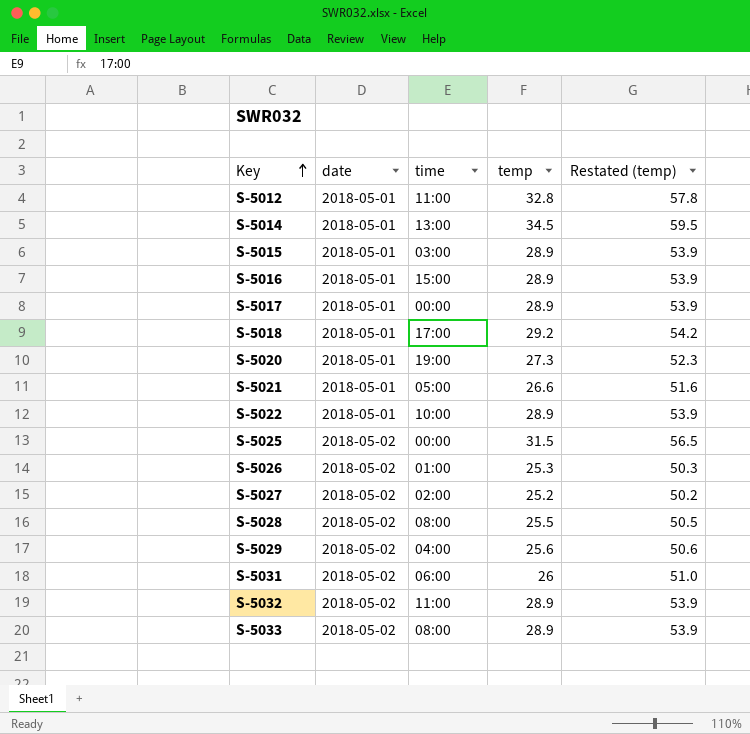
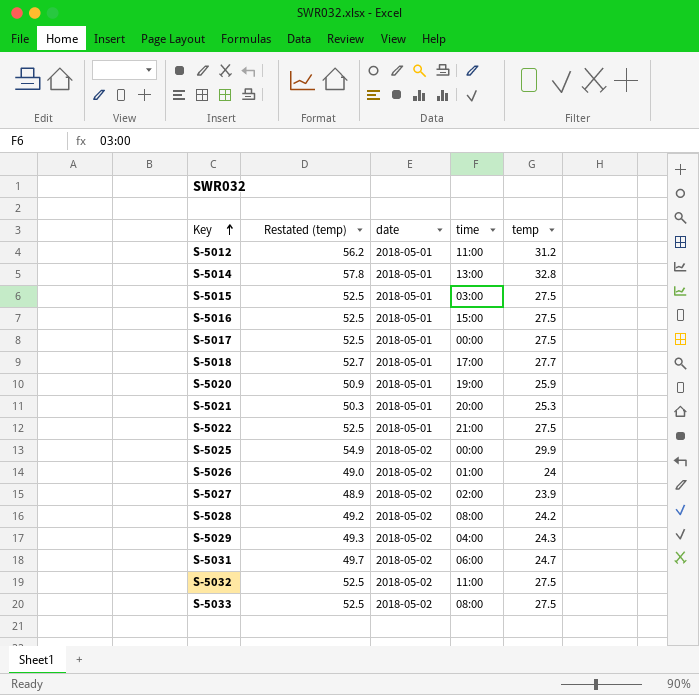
column Restated (temp) | position: 5 -> 2
S-5012 | Restated (temp): 57.8 -> 56.2
S-5012 | temp: 32.8 -> 31.2
S-5014 | Restated (temp): 59.5 -> 57.8
S-5014 | temp: 34.5 -> 32.8
S-5015 | Restated (temp): 53.9 -> 52.5
S-5015 | temp: 28.9 -> 27.5
S-5016 | Restated (temp): 53.9 -> 52.5
S-5016 | temp: 28.9 -> 27.5
S-5017 | Restated (temp): 53.9 -> 52.5
S-5017 | temp: 28.9 -> 27.5
S-5018 | Restated (temp): 54.2 -> 52.7
S-5018 | temp: 29.2 -> 27.7
S-5020 | Restated (temp): 52.3 -> 50.9
S-5020 | temp: 27.3 -> 25.9
S-5021 | Restated (temp): 51.6 -> 50.3
S-5021 | time: 05:00 -> 20:00
S-5021 | temp: 26.6 -> 25.3
S-5022 | Restated (temp): 53.9 -> 52.5
S-5022 | time: 10:00 -> 21:00
S-5022 | temp: 28.9 -> 27.5
S-5025 | Restated (temp): 56.5 -> 54.9
S-5025 | temp: 31.5 -> 29.9
S-5026 | Restated (temp): 50.3 -> 49.0
S-5026 | temp: 25.3 -> 24
S-5027 | Restated (temp): 50.2 -> 48.9
S-5027 | temp: 25.2 -> 23.9
S-5028 | Restated (temp): 50.5 -> 49.2
S-5028 | temp: 25.5 -> 24.2
S-5029 | Restated (temp): 50.6 -> 49.3
S-5029 | temp: 25.6 -> 24.3
S-5031 | Restated (temp): 51.0 -> 49.7
S-5031 | temp: 26 -> 24.7
S-5032 | Restated (temp): 53.9 -> 52.5
S-5032 | temp: 28.9 -> 27.5
S-5033 | Restated (temp): 53.9 -> 52.5
S-5033 | temp: 28.9 -> 27.5

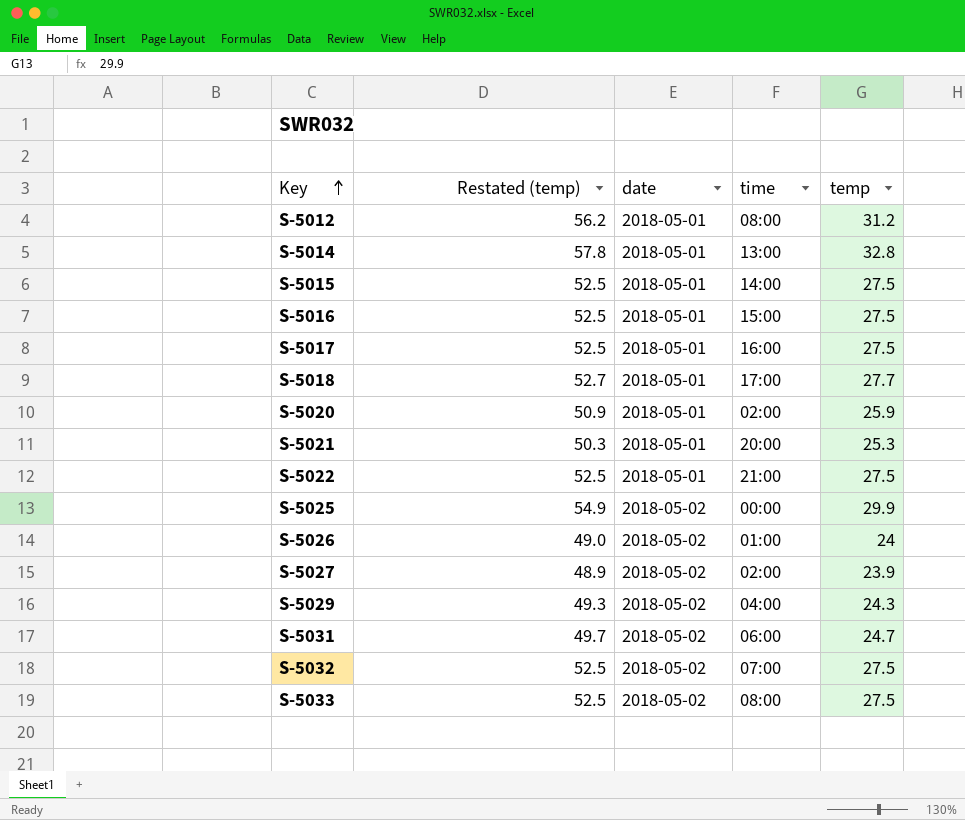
row S-5028: 49.2 | 2018-05-02 | 08:00 | 24.2 -> none
S-5012 | time: 11:00 -> 08:00
S-5015 | time: 03:00 -> 14:00
S-5017 | time: 00:00 -> 16:00
S-5020 | time: 19:00 -> 02:00
S-5032 | time: 11:00 -> 07:00

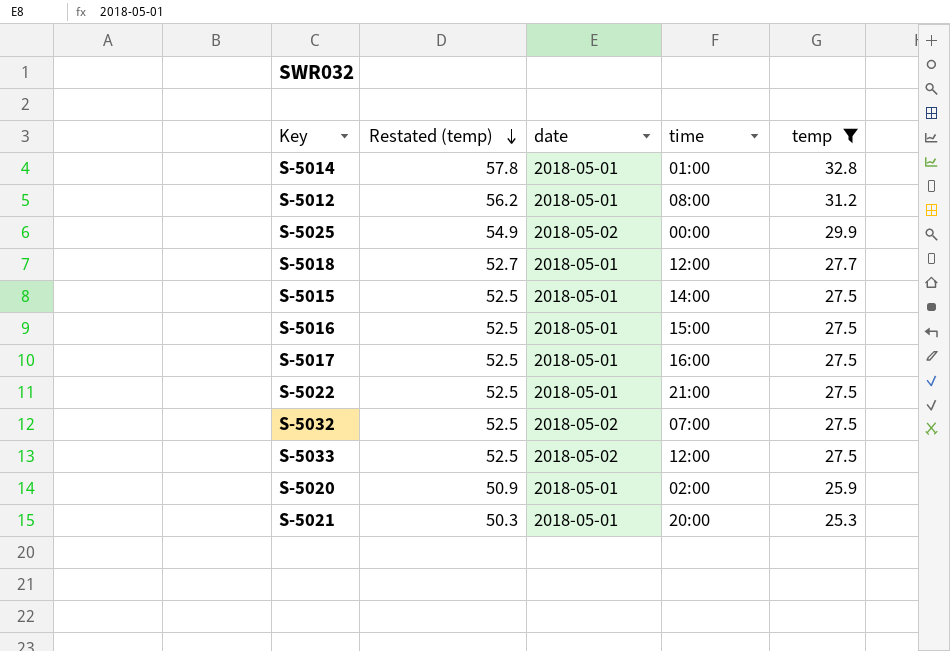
filter: none -> temp >= 25.3
row order: Key ascending -> Restated (temp) descending
S-5014 | time: 13:00 -> 01:00
S-5018 | time: 17:00 -> 12:00
S-5033 | time: 08:00 -> 12:00

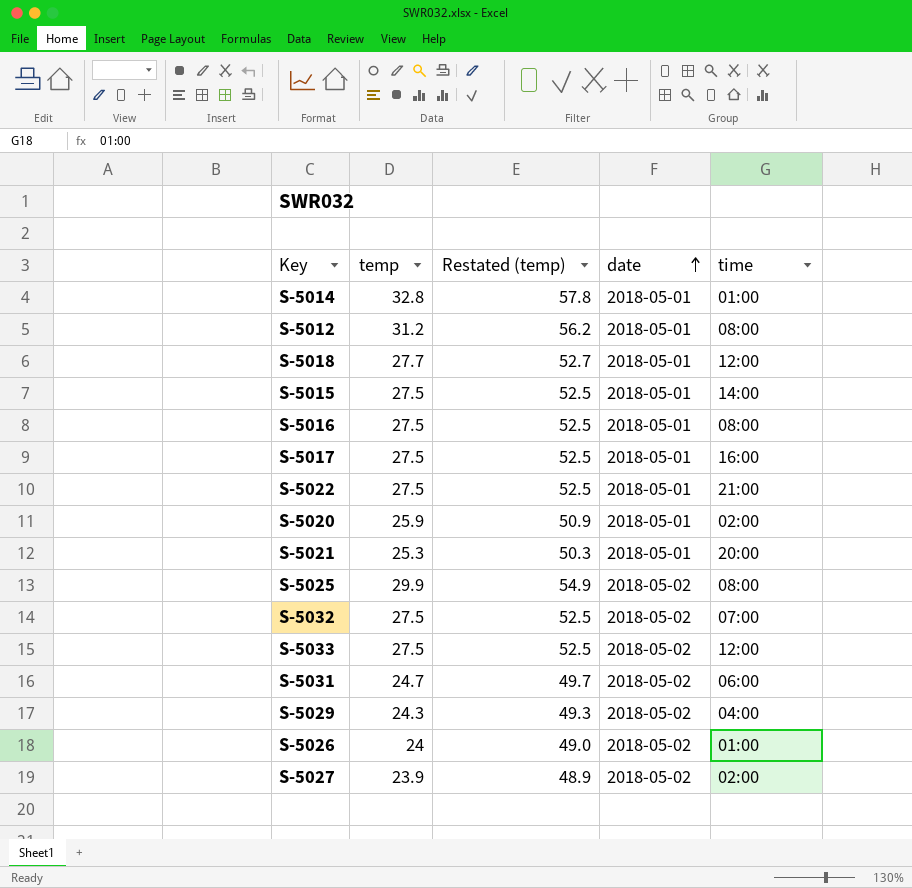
filter: temp >= 25.3 -> none
row order: Restated (temp) descending -> date ascending
column temp | position: 5 -> 2
S-5016 | time: 15:00 -> 08:00
S-5025 | time: 00:00 -> 08:00

